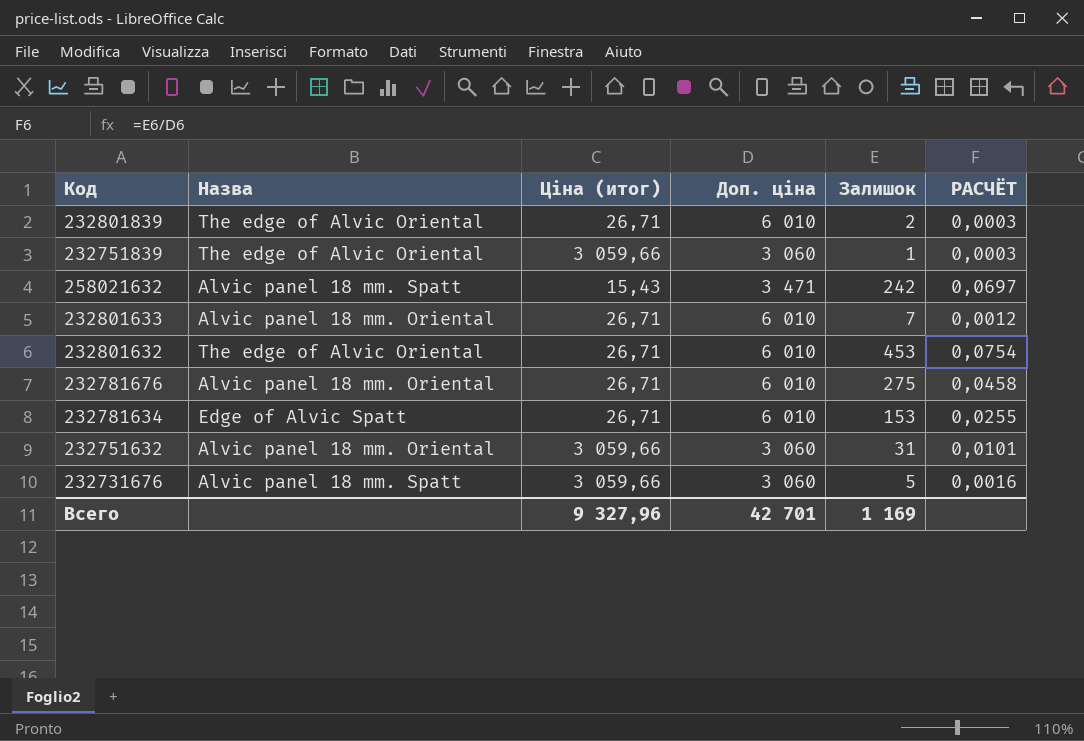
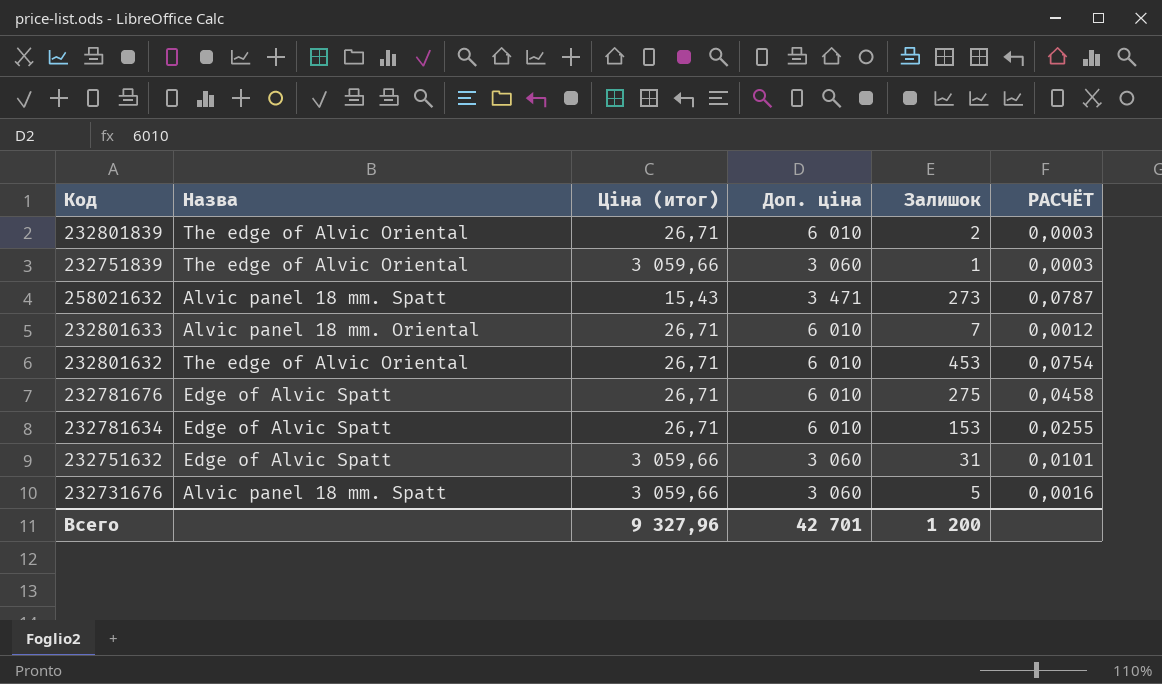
258021632 | Залишок: 242 -> 273
258021632 | РАСЧЁТ: 0,0697 -> 0,0787
232781676 | Назва: Alvic panel 18 mm. Oriental -> Edge of Alvic Spatt
232751632 | Назва: Alvic panel 18 mm. Oriental -> Edge of Alvic Spatt
Всего | Залишок: 1 169 -> 1 200

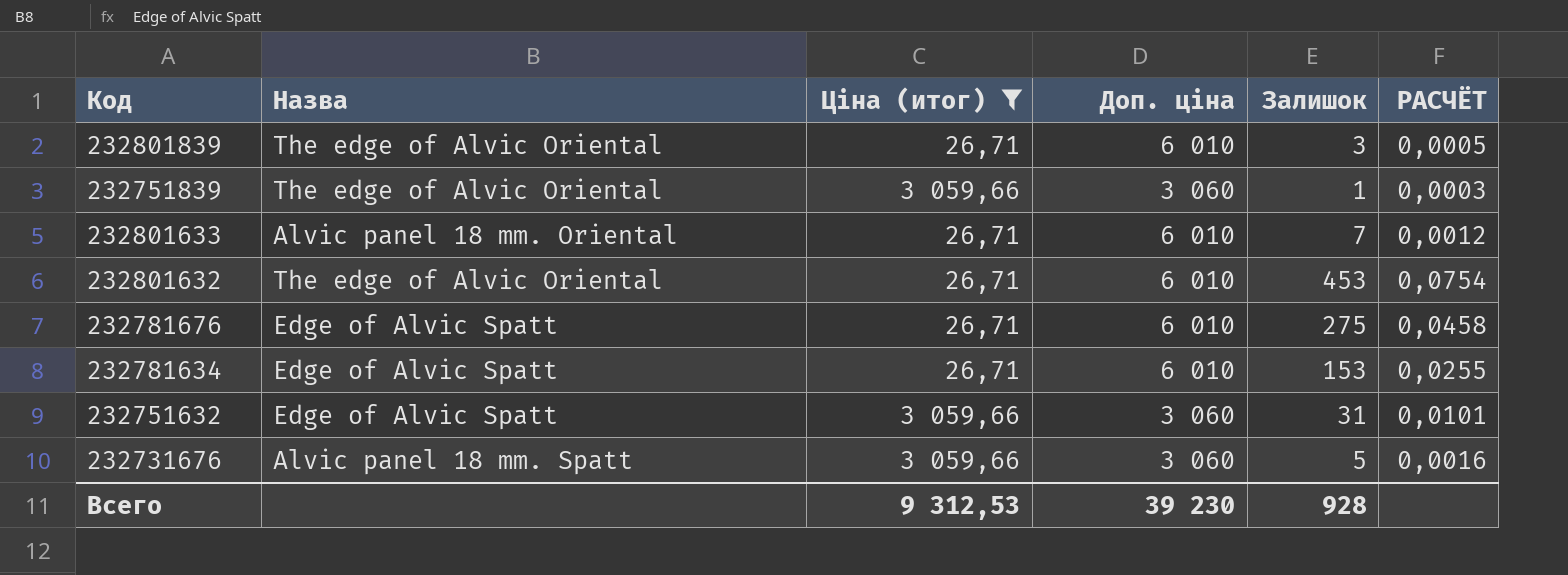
filter: none -> Ціна (итог) != 15,43
232801839 | Залишок: 2 -> 3
232801839 | РАСЧЁТ: 0,0003 -> 0,0005
Всего | Ціна (итог): 9 327,96 -> 9 312,53
Всего | Доп. ціна: 42 701 -> 39 230
Всего | Залишок: 1 200 -> 928

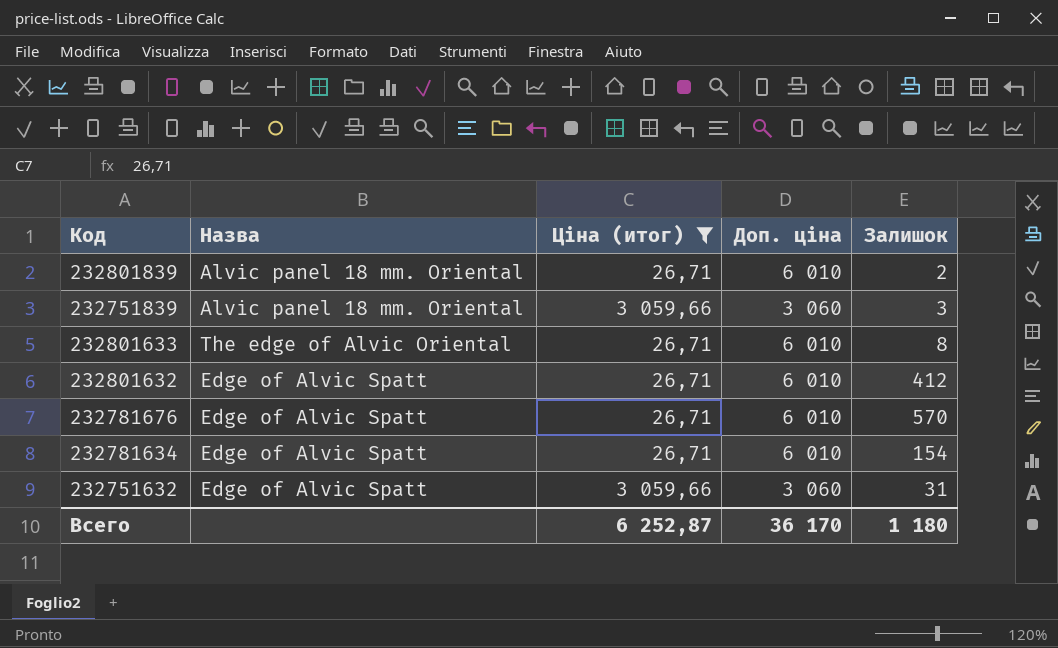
column РАСЧЁТ | formula: [Залишок] / [Доп. ціна] -> none
row 232731676: Alvic panel 18 mm. Spatt | 3 059,66 | 3 060 | 5 | 0,0016 -> none
232801839 | Назва: The edge of Alvic Oriental -> Alvic panel 18 mm. Oriental
232801839 | Залишок: 3 -> 2
232751839 | Назва: The edge of Alvic Oriental -> Alvic panel 18 mm. Oriental
232751839 | Залишок: 1 -> 3
232801633 | Назва: Alvic panel 18 mm. Oriental -> The edge of Alvic Oriental
232801633 | Залишок: 7 -> 8
232801632 | Назва: The edge of Alvic Oriental -> Edge of Alvic Spatt
232801632 | Залишок: 453 -> 412
232781676 | Залишок: 275 -> 570
232781634 | Залишок: 153 -> 154
Всего | Ціна (итог): 9 312,53 -> 6 252,87
Всего | Доп. ціна: 39 230 -> 36 170
Всего | Залишок: 928 -> 1 180

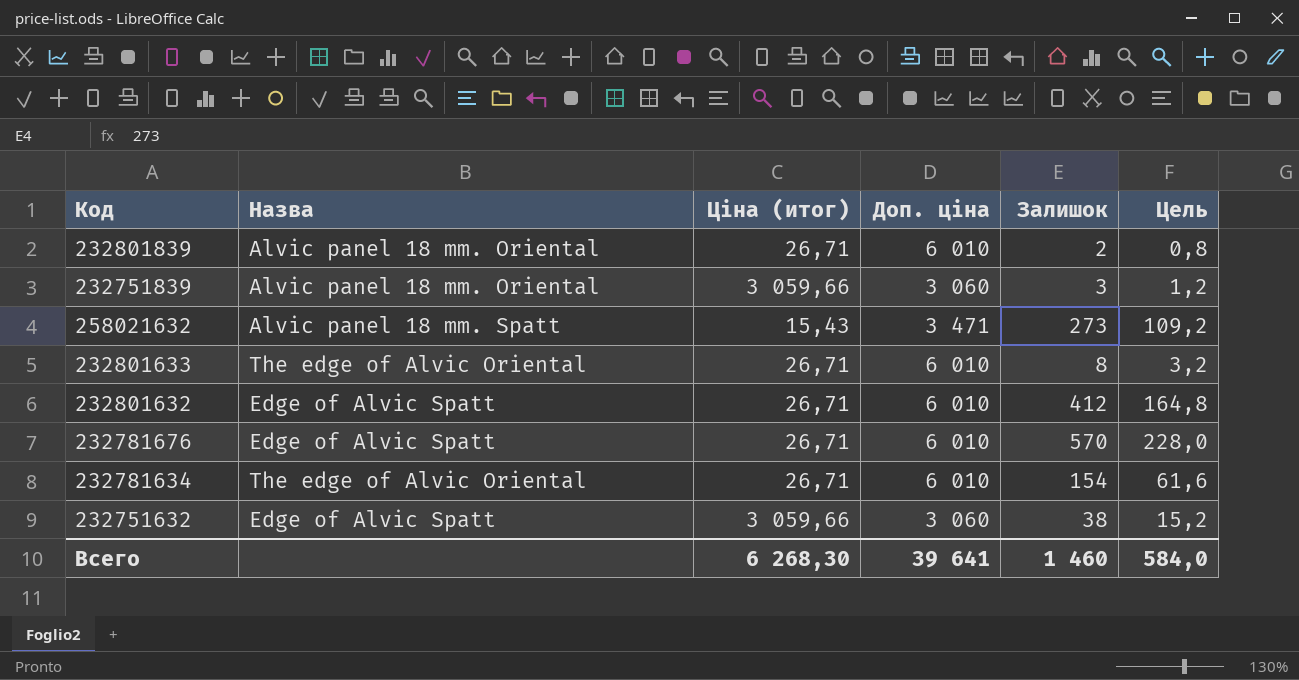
filter: Ціна (итог) != 15,43 -> none
column Цель | formula: none -> [Залишок] * 0,4
232781634 | Назва: Edge of Alvic Spatt -> The edge of Alvic Oriental
232751632 | Залишок: 31 -> 38
Всего | Ціна (итог): 6 252,87 -> 6 268,30
Всего | Доп. ціна: 36 170 -> 39 641
Всего | Залишок: 1 180 -> 1 460

